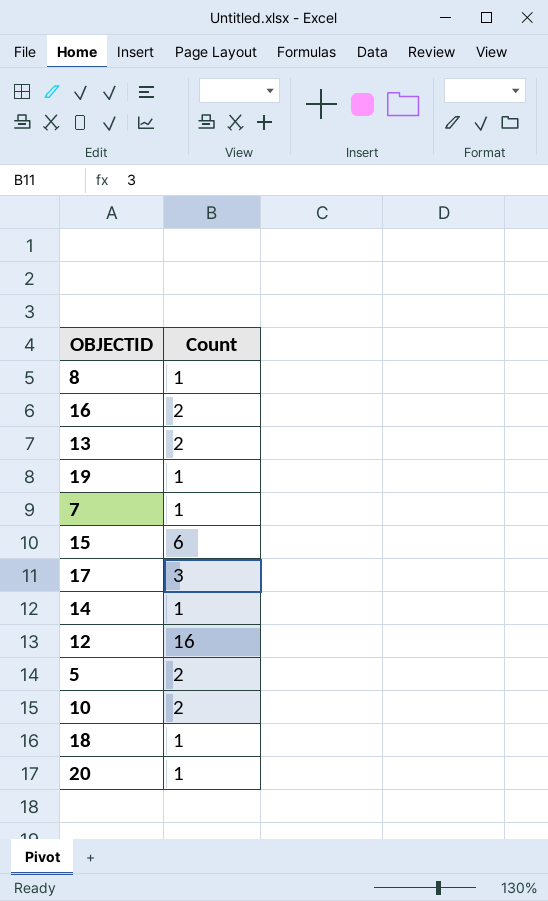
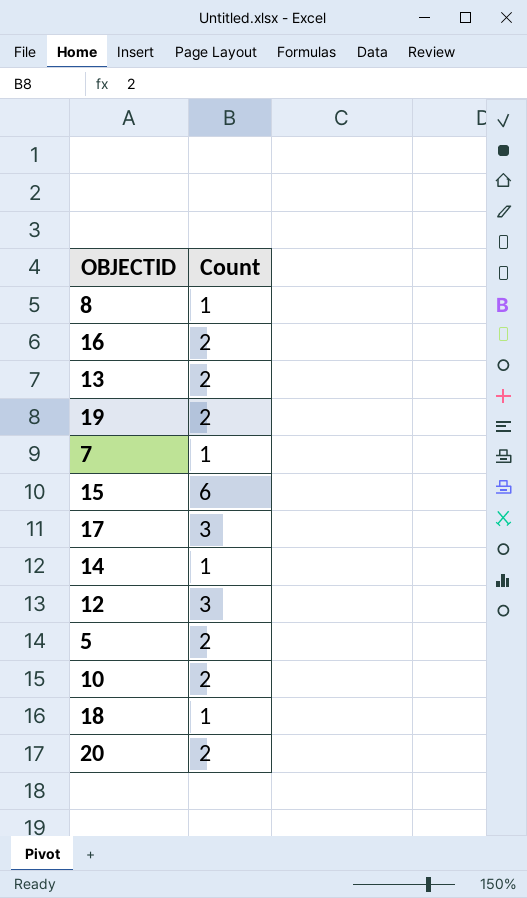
19 | Count: 1 -> 2
12 | Count: 16 -> 3
20 | Count: 1 -> 2

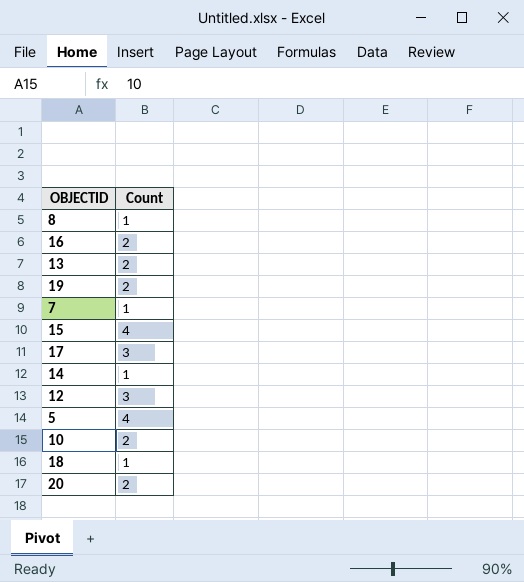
15 | Count: 6 -> 4
5 | Count: 2 -> 4

